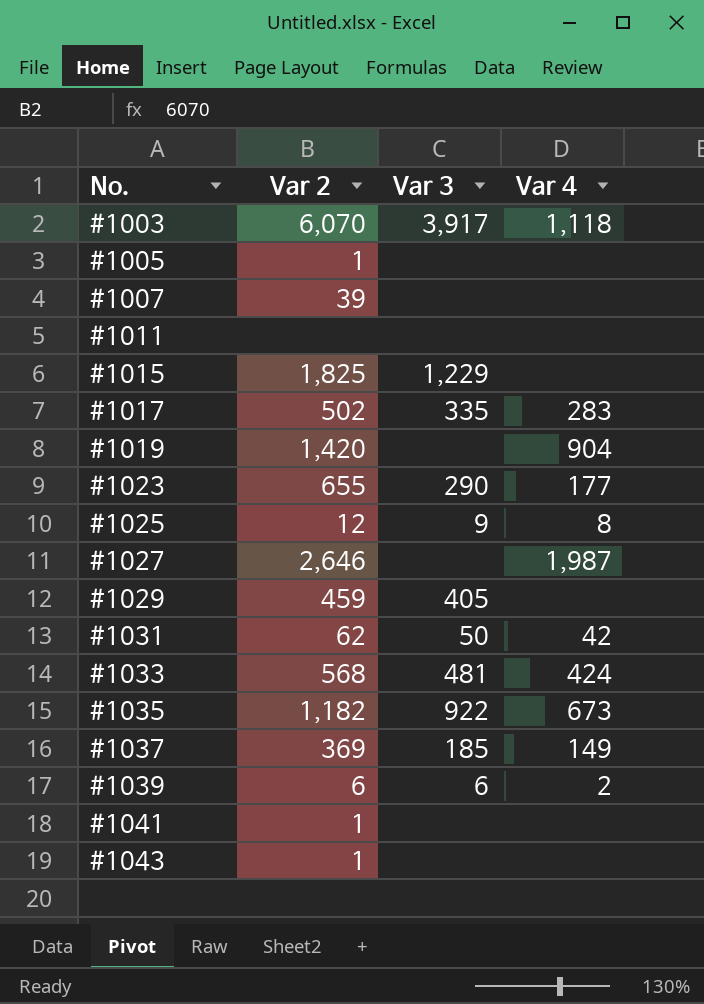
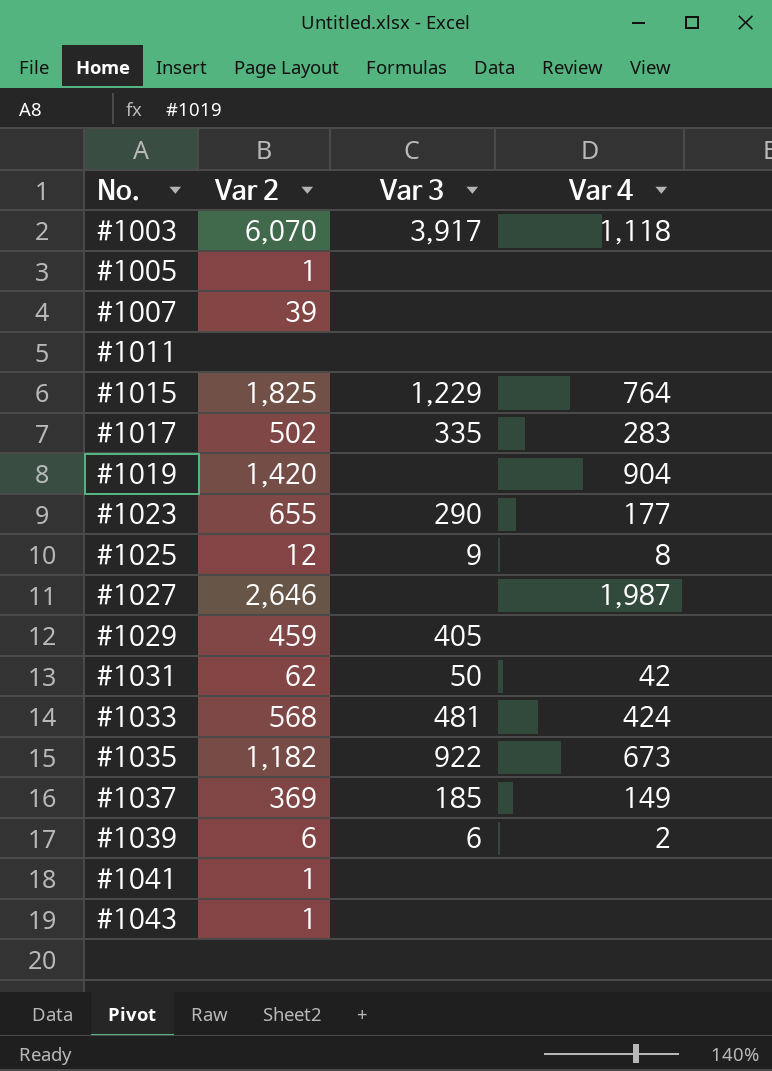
#1015 | Var 4: none -> 764

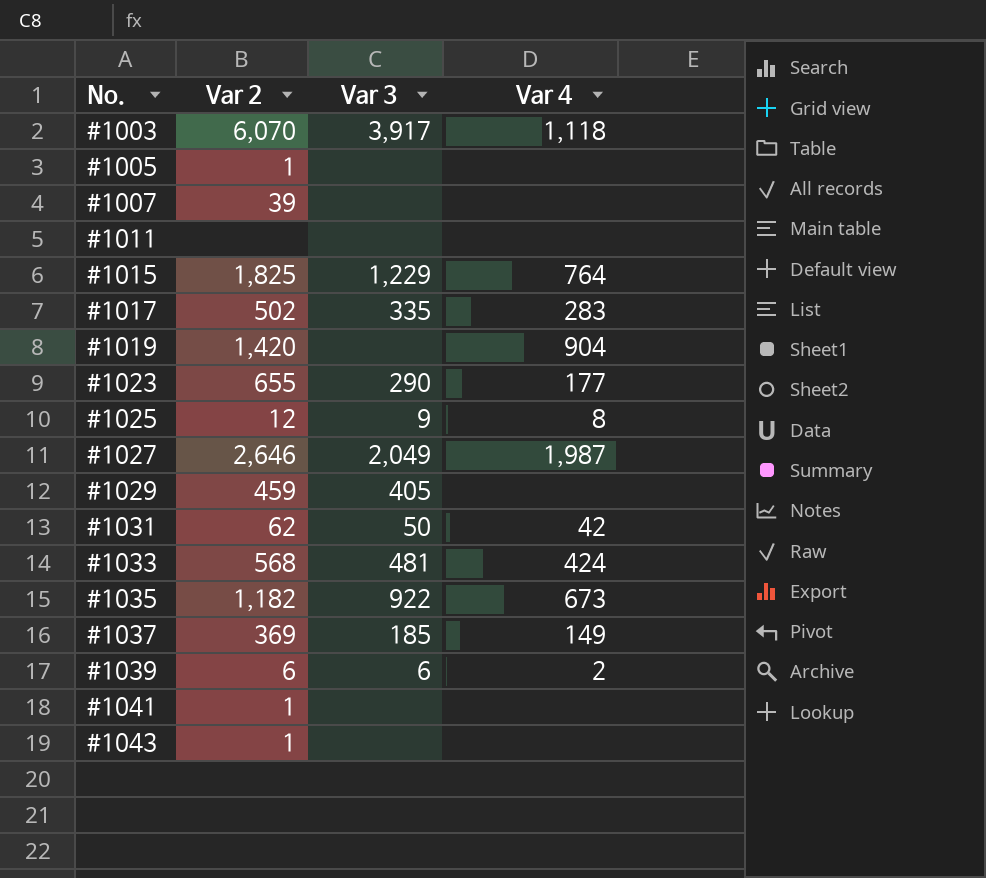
#1027 | Var 3: none -> 2,049

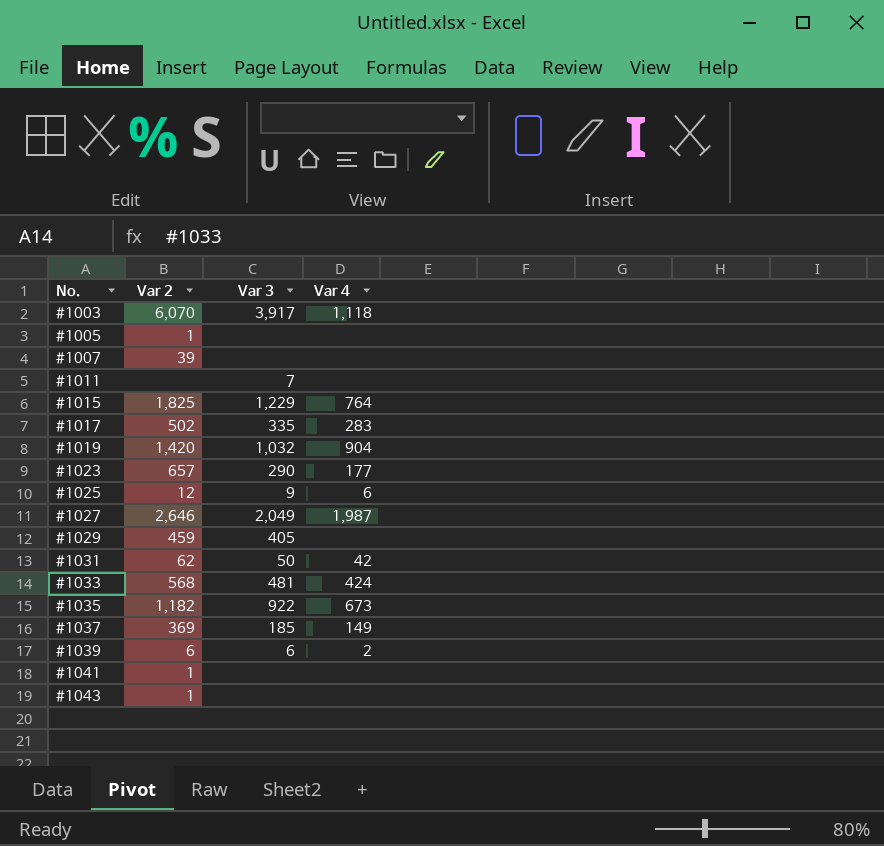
#1011 | Var 3: none -> 7
#1019 | Var 3: none -> 1,032
#1023 | Var 2: 655 -> 657
#1025 | Var 4: 8 -> 6

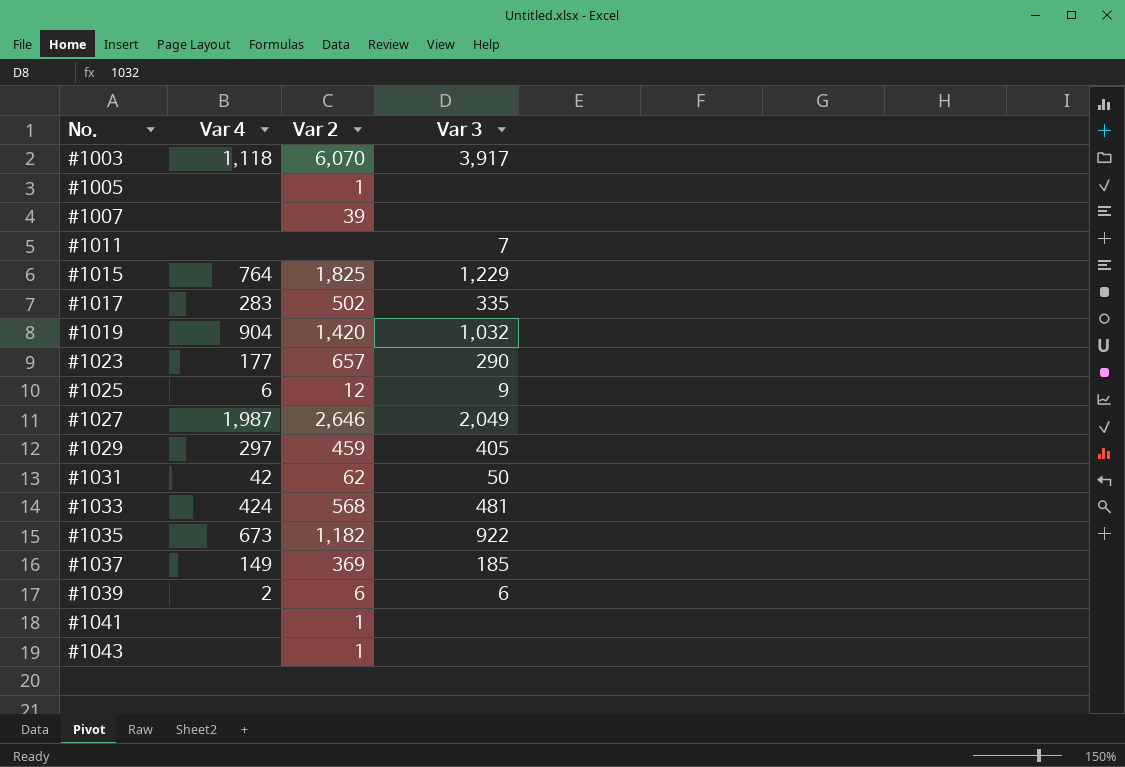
column Var 4 | position: 4 -> 2
#1029 | Var 4: none -> 297

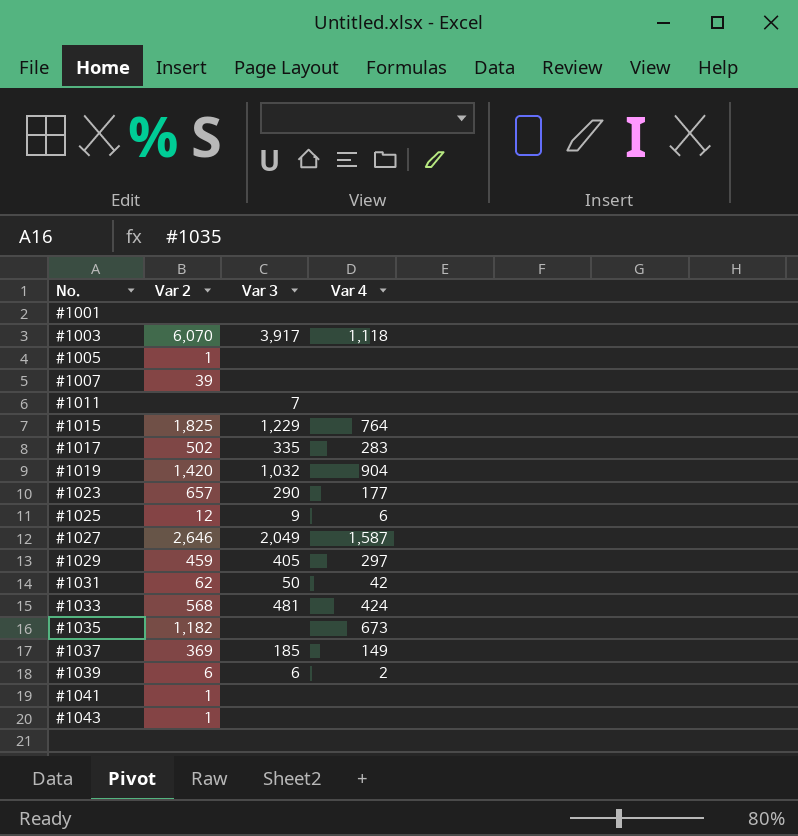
column Var 4 | position: 2 -> 4
row #1001: none -> none | none | none
#1027 | Var 4: 1,987 -> 1,587
#1035 | Var 3: 922 -> none

